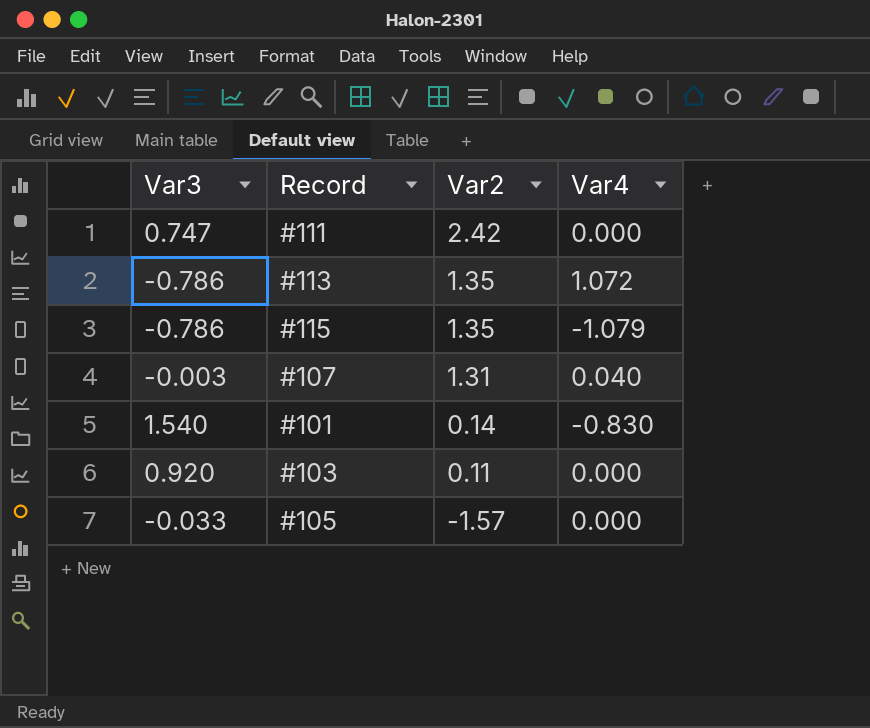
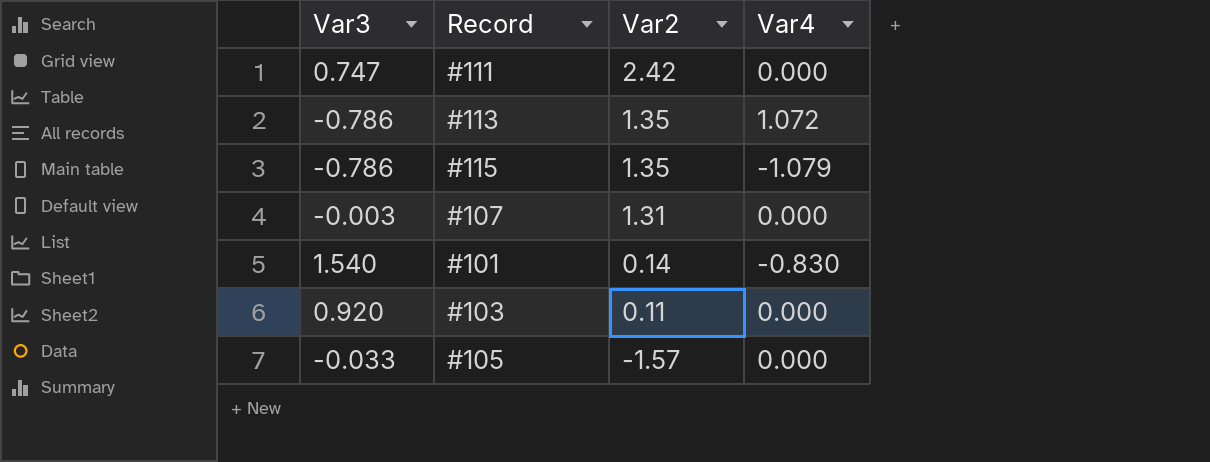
#107 | Var4: 0.040 -> 0.000

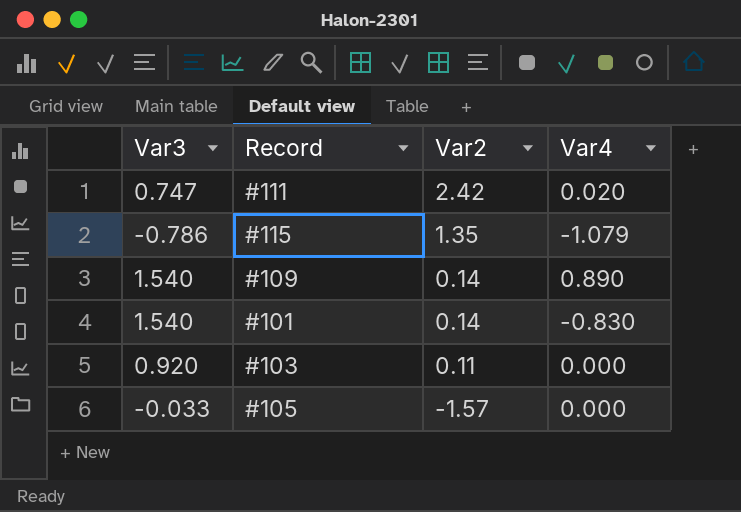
row #113: -0.786 | 1.35 | 1.072 -> none
row #107: -0.003 | 1.31 | 0.000 -> none
#111 | Var4: 0.000 -> 0.020
row #109: none -> 1.540 | 0.14 | 0.890

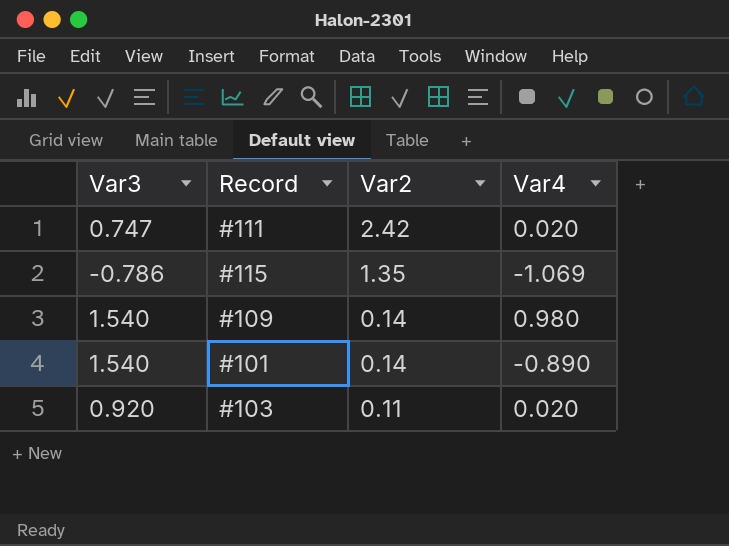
row #105: -0.033 | -1.57 | 0.000 -> none
#115 | Var4: -1.079 -> -1.069
#109 | Var4: 0.890 -> 0.980
#101 | Var4: -0.830 -> -0.890
#103 | Var4: 0.000 -> 0.020

